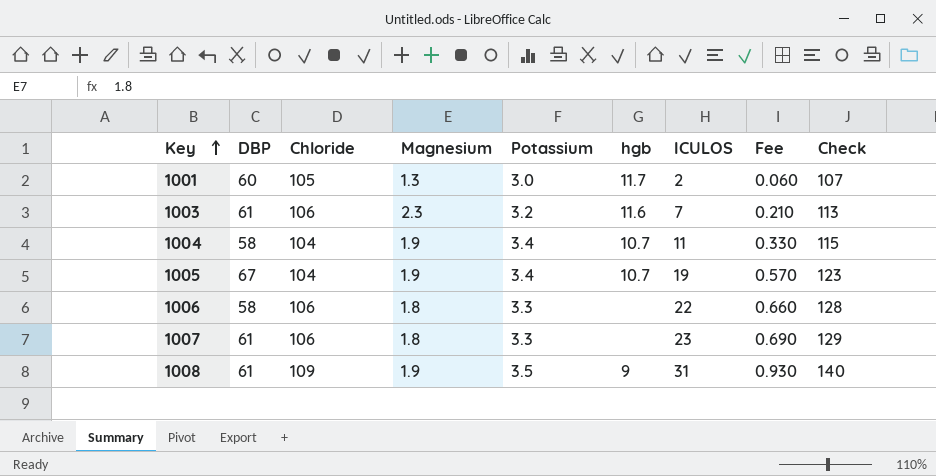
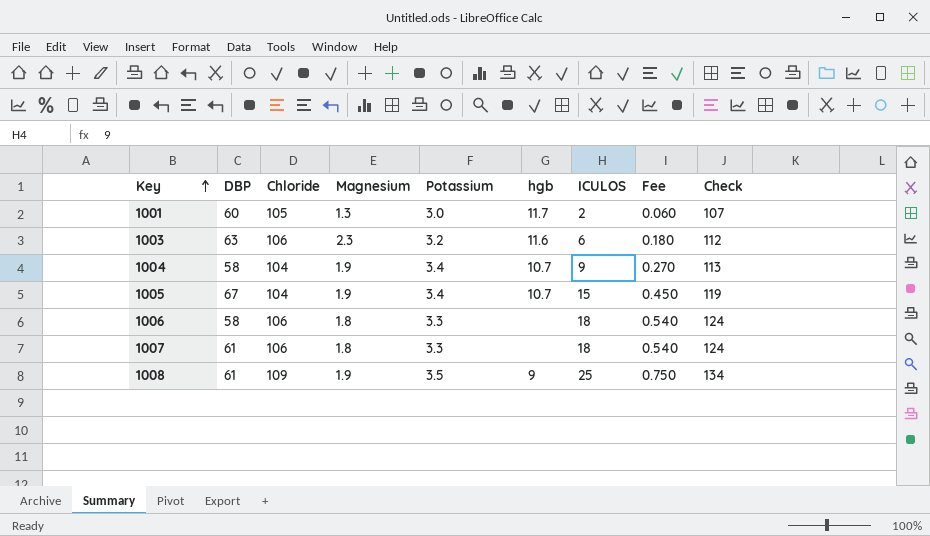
1003 | DBP: 61 -> 63
1003 | ICULOS: 7 -> 6
1003 | Fee: 0.210 -> 0.180
1003 | Check: 113 -> 112
1004 | ICULOS: 11 -> 9
1004 | Fee: 0.330 -> 0.270
1004 | Check: 115 -> 113
1005 | ICULOS: 19 -> 15
1005 | Fee: 0.570 -> 0.450
1005 | Check: 123 -> 119
1006 | ICULOS: 22 -> 18
1006 | Fee: 0.660 -> 0.540
1006 | Check: 128 -> 124
1007 | ICULOS: 23 -> 18
1007 | Fee: 0.690 -> 0.540
1007 | Check: 129 -> 124
1008 | ICULOS: 31 -> 25
1008 | Fee: 0.930 -> 0.750
1008 | Check: 140 -> 134

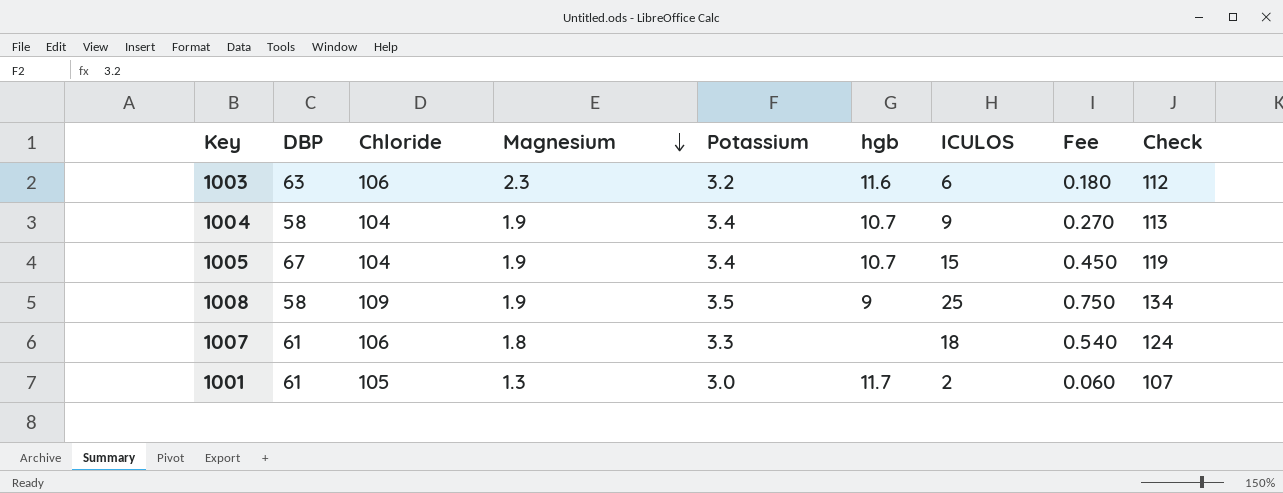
row order: Key ascending -> Magnesium descending
row 1006: 58 | 106 | 1.8 | 3.3 | none | 18 | 0.540 | 124 -> none
1008 | DBP: 61 -> 58
1001 | DBP: 60 -> 61

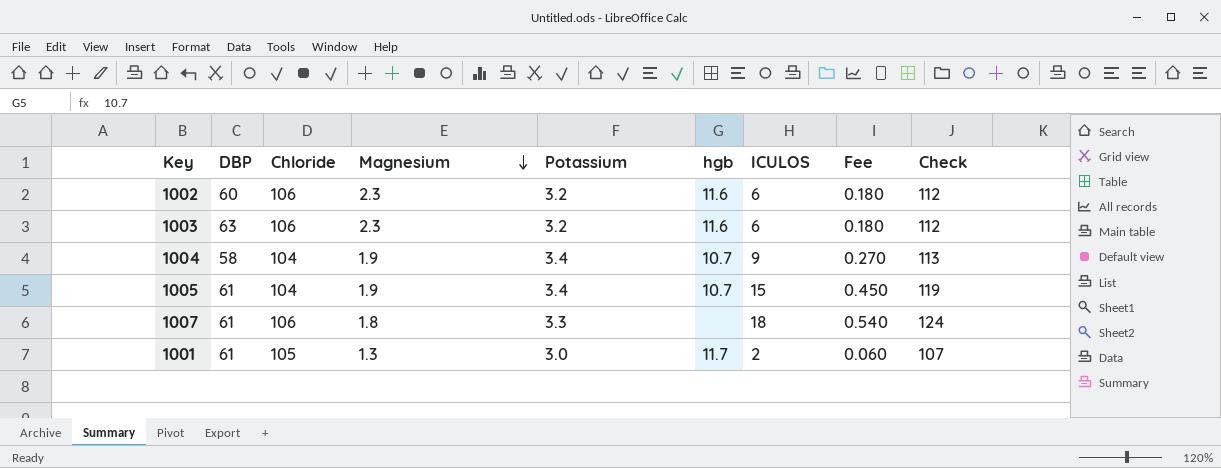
row 1008: 58 | 109 | 1.9 | 3.5 | 9 | 25 | 0.750 | 134 -> none
row 1002: none -> 60 | 106 | 2.3 | 3.2 | 11.6 | 6 | 0.180 | 112
1005 | DBP: 67 -> 61

